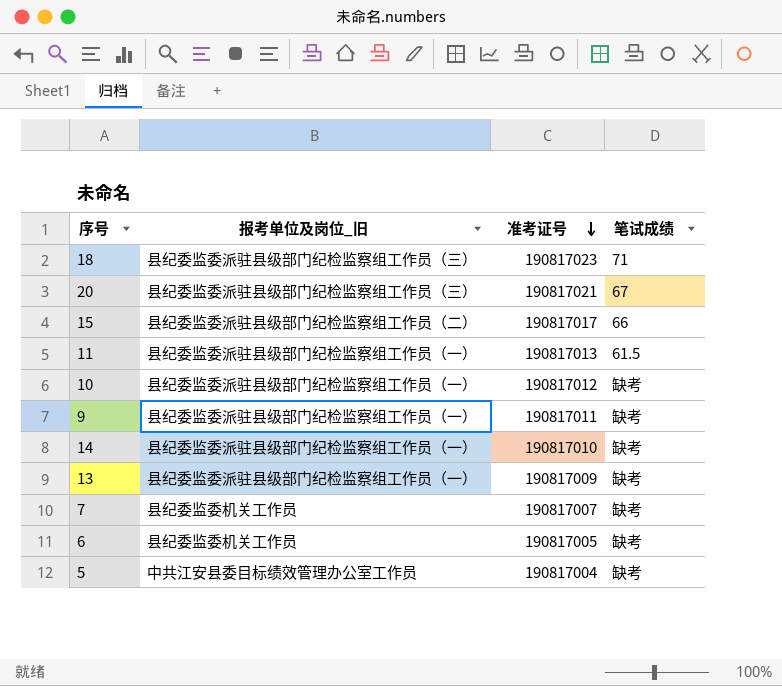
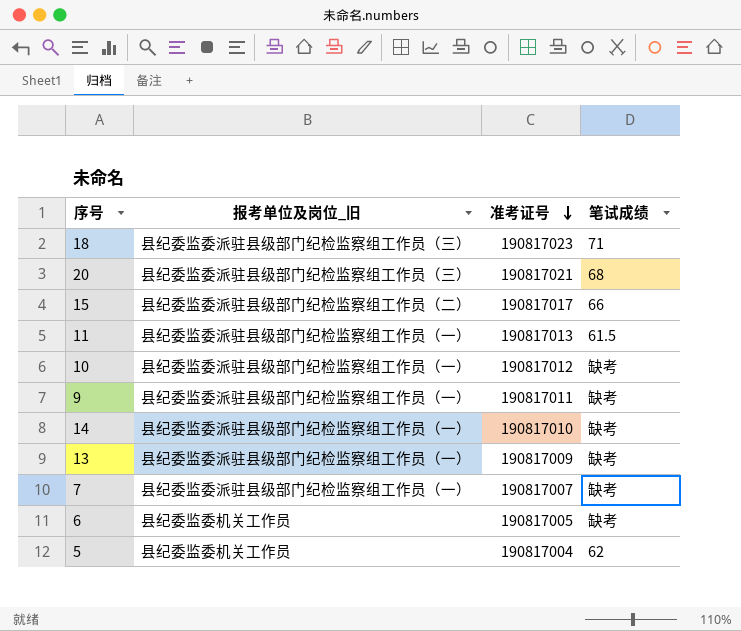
20 | 笔试成绩: 67 -> 68
7 | 报考单位及岗位_旧: 县纪委监委机关工作员 -> 县纪委监委派驻县级部门纪检监察组工作员（一）
5 | 报考单位及岗位_旧: 中共江安县委目标绩效管理办公室工作员 -> 县纪委监委机关工作员
5 | 笔试成绩: 缺考 -> 62

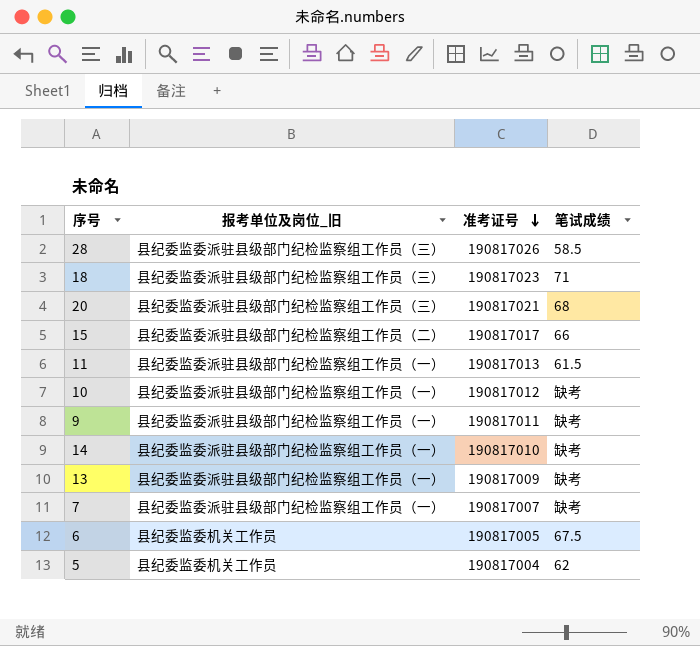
row 28: none -> 县纪委监委派驻县级部门纪检监察组工作员（三） | 190817026 | 58.5
6 | 笔试成绩: 缺考 -> 67.5

